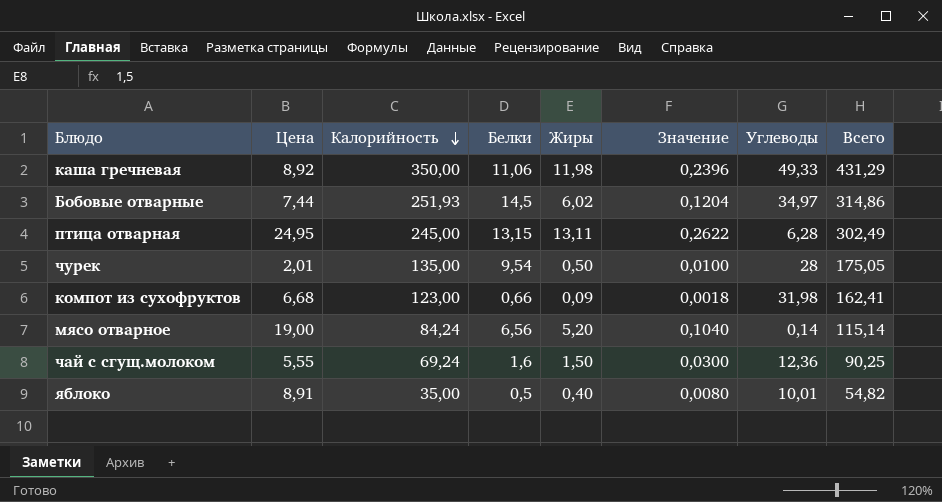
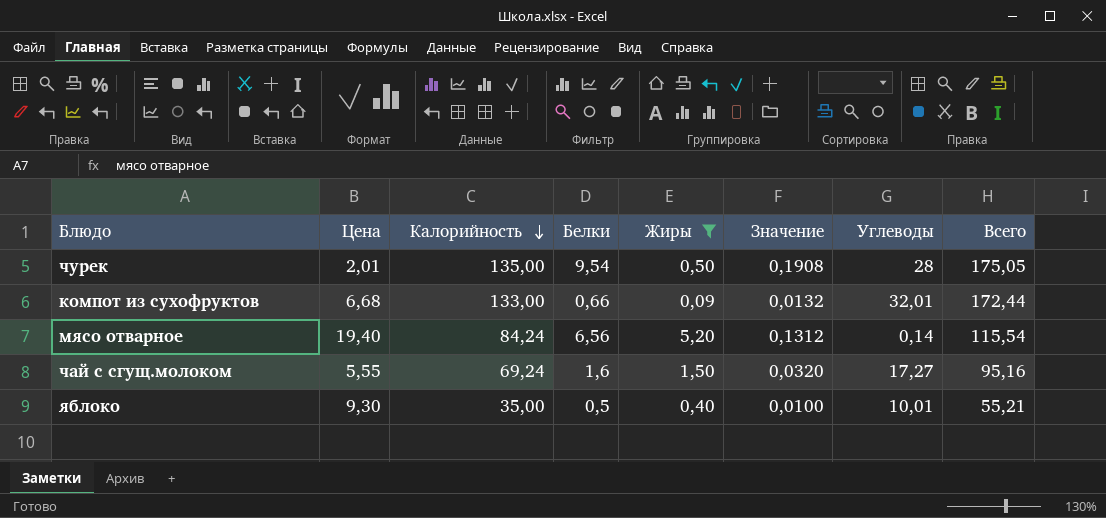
filter: none -> Жиры <= 5,20
column Значение | formula: [Жиры] * 0,02 -> [Белки] * 0,02
компот из сухофруктов | Калорийность: 123,00 -> 133,00
компот из сухофруктов | Углеводы: 31,98 -> 32,01
компот из сухофруктов | Всего: 162,41 -> 172,44
мясо отварное | Цена: 19,00 -> 19,40
мясо отварное | Всего: 115,14 -> 115,54
чай с сгущ.молоком | Углеводы: 12,36 -> 17,27
чай с сгущ.молоком | Всего: 90,25 -> 95,16
яблоко | Цена: 8,91 -> 9,30
яблоко | Всего: 54,82 -> 55,21

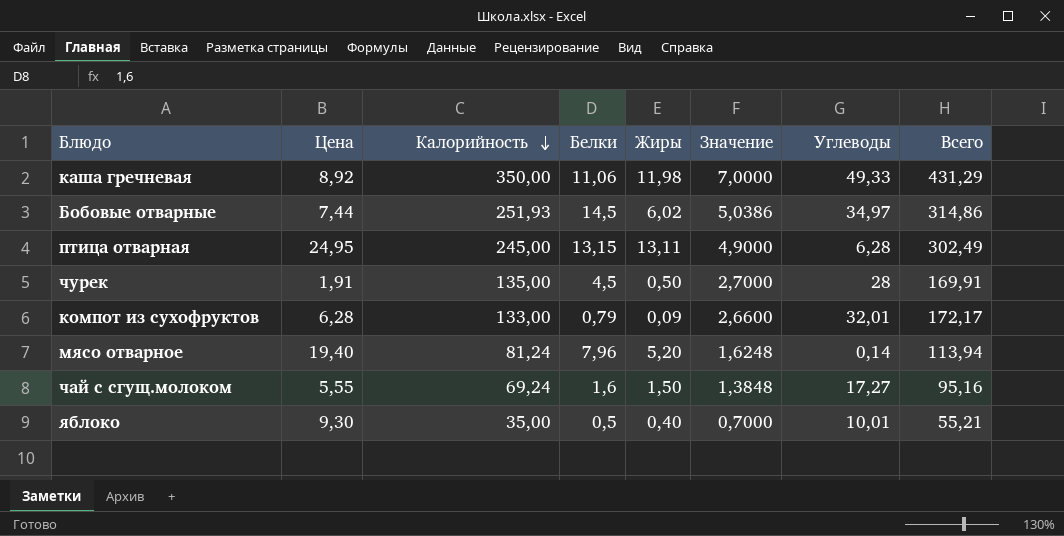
filter: Жиры <= 5,20 -> none
column Значение | formula: [Белки] * 0,02 -> [Калорийность] * 0,02
чурек | Цена: 2,01 -> 1,91
чурек | Белки: 9,54 -> 4,5
чурек | Всего: 175,05 -> 169,91
компот из сухофруктов | Цена: 6,68 -> 6,28
компот из сухофруктов | Белки: 0,66 -> 0,79
компот из сухофруктов | Всего: 172,44 -> 172,17
мясо отварное | Калорийность: 84,24 -> 81,24
мясо отварное | Белки: 6,56 -> 7,96
мясо отварное | Всего: 115,54 -> 113,94

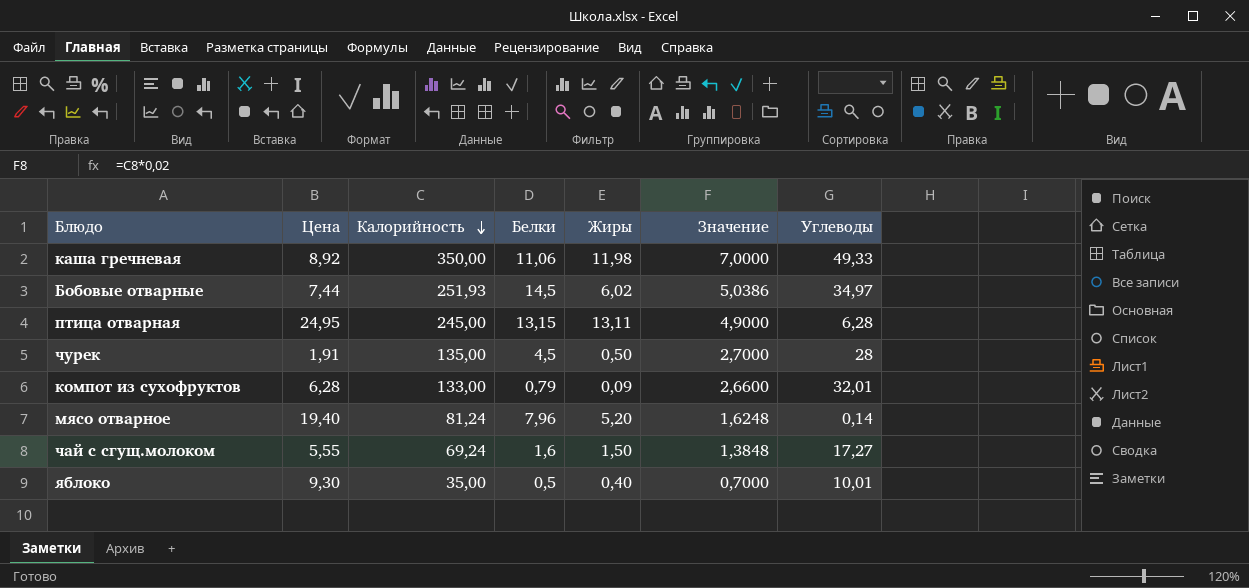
column Всего | formula: [Цена] + [Калорийность] + [Белки] + [Жиры] + [Углеводы] -> none

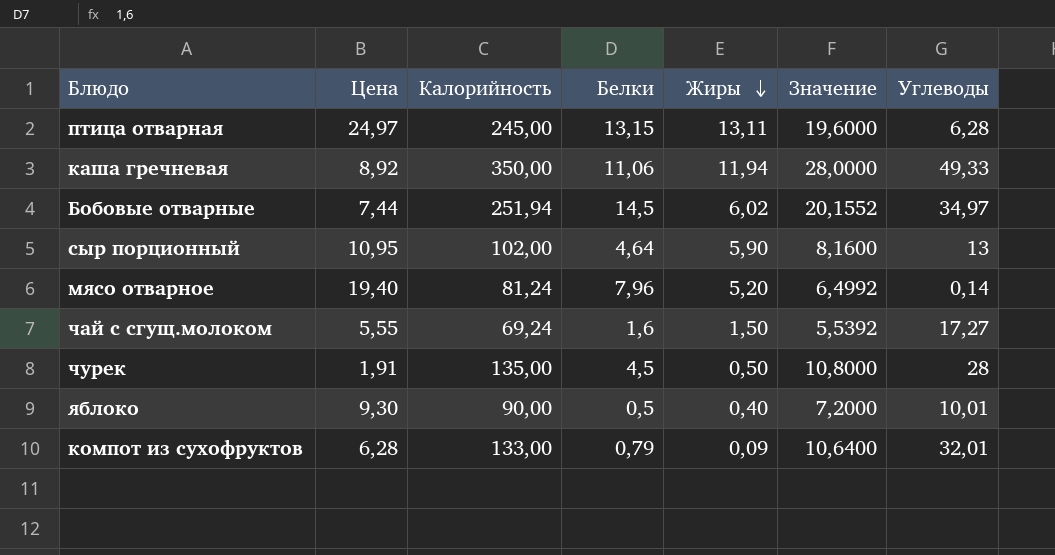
row order: Калорийность descending -> Жиры descending
column Значение | formula: [Калорийность] * 0,02 -> [Калорийность] * 0,08
птица отварная | Цена: 24,95 -> 24,97
каша гречневая | Жиры: 11,98 -> 11,94
Бобовые отварные | Калорийность: 251,93 -> 251,94
row сыр порционный: none -> 10,95 | 102,00 | 4,64 | 5,90 | 8,1600 | 13
яблоко | Калорийность: 35,00 -> 90,00

